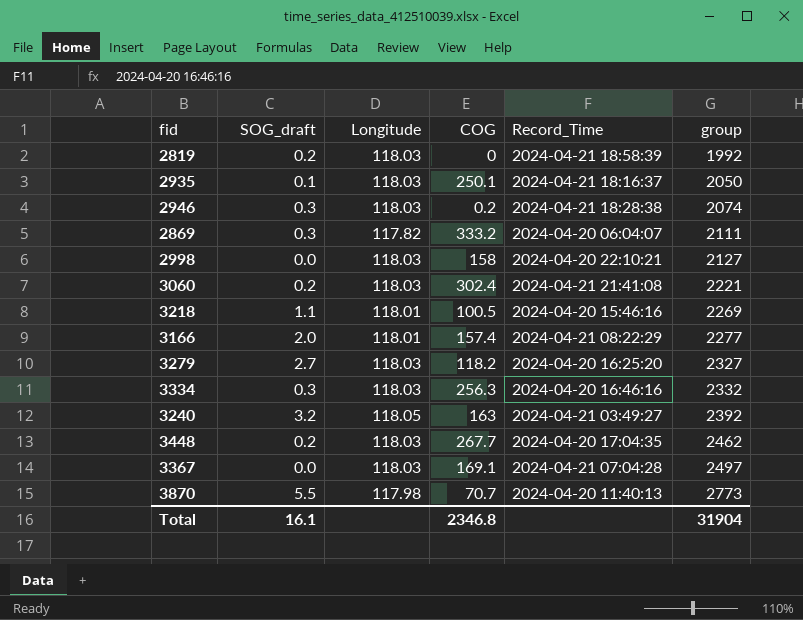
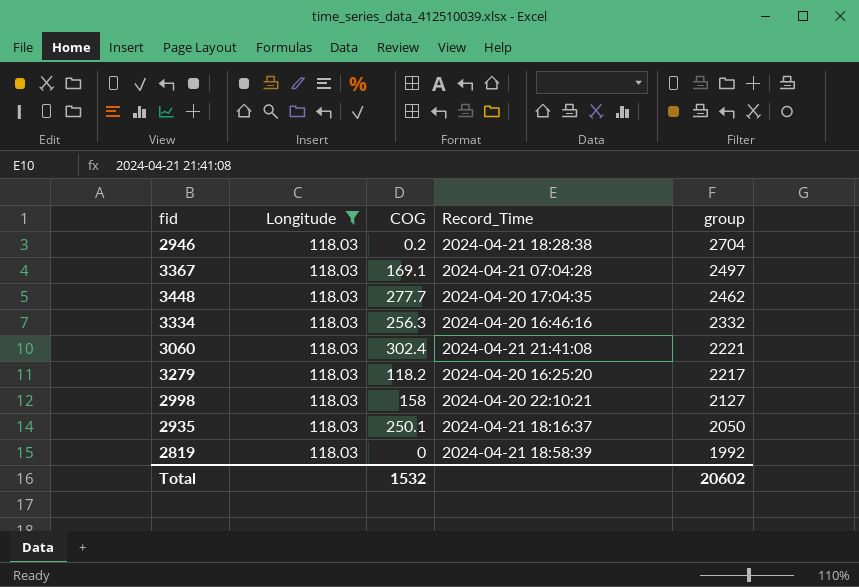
filter: none -> Longitude = 118.03
row order: group ascending -> group descending
column SOG_draft | position: 2 -> none
2946 | group: 2074 -> 2704
3448 | COG: 267.7 -> 277.7
3279 | group: 2327 -> 2217
Total | COG: 2346.8 -> 1532
Total | group: 31904 -> 20602

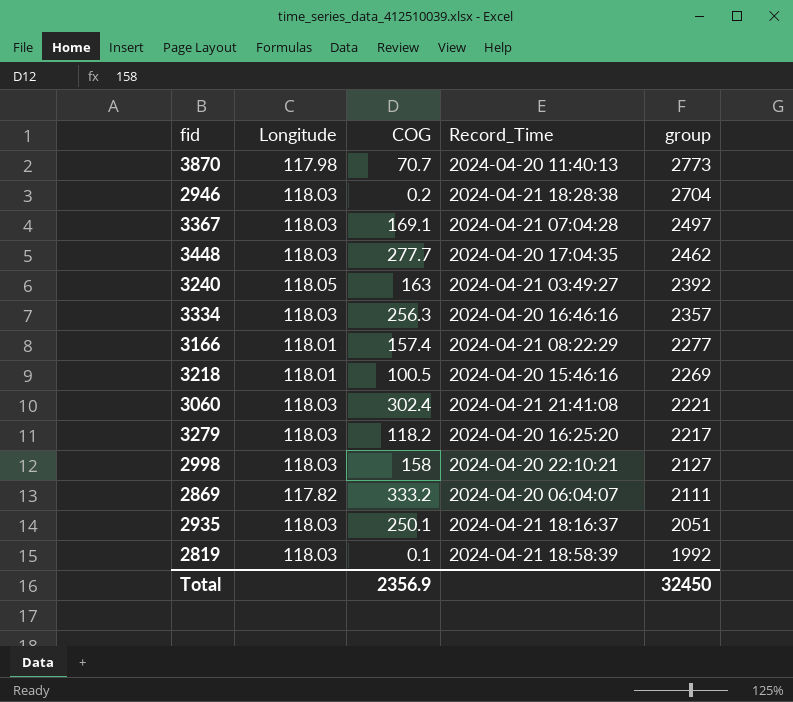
filter: Longitude = 118.03 -> none
3334 | group: 2332 -> 2357
2935 | group: 2050 -> 2051
2819 | COG: 0 -> 0.1
Total | COG: 1532 -> 2356.9
Total | group: 20602 -> 32450

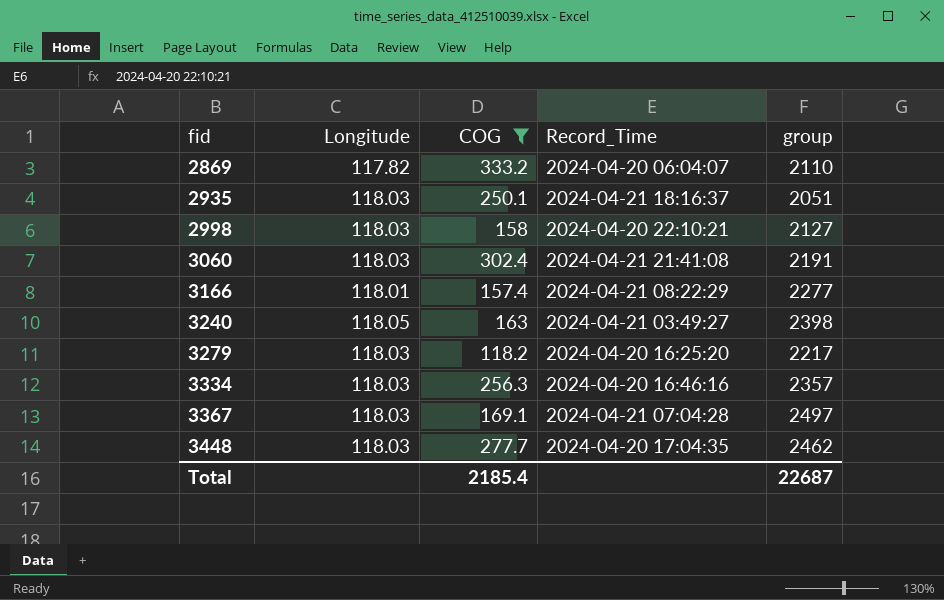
filter: none -> COG >= 118.2
row order: group descending -> fid ascending
2869 | group: 2111 -> 2110
3060 | group: 2221 -> 2191
3240 | group: 2392 -> 2398
Total | COG: 2356.9 -> 2185.4
Total | group: 32450 -> 22687

